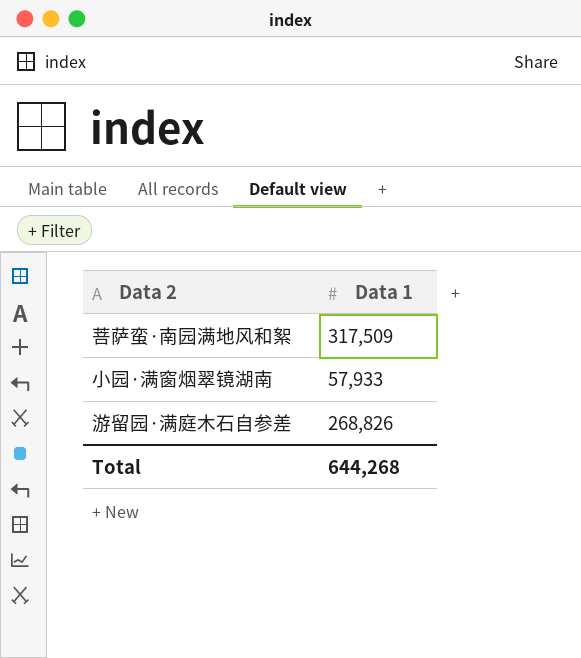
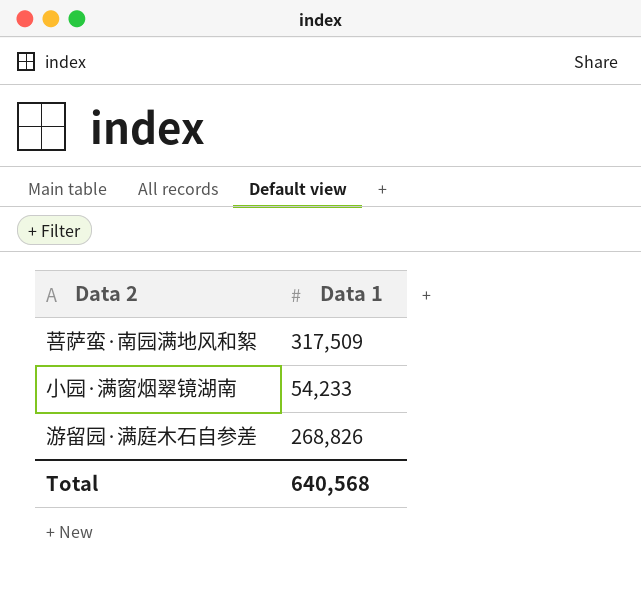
小园·满窗烟翠镜湖南 | Data 1: 57,933 -> 54,233
Total | Data 1: 644,268 -> 640,568

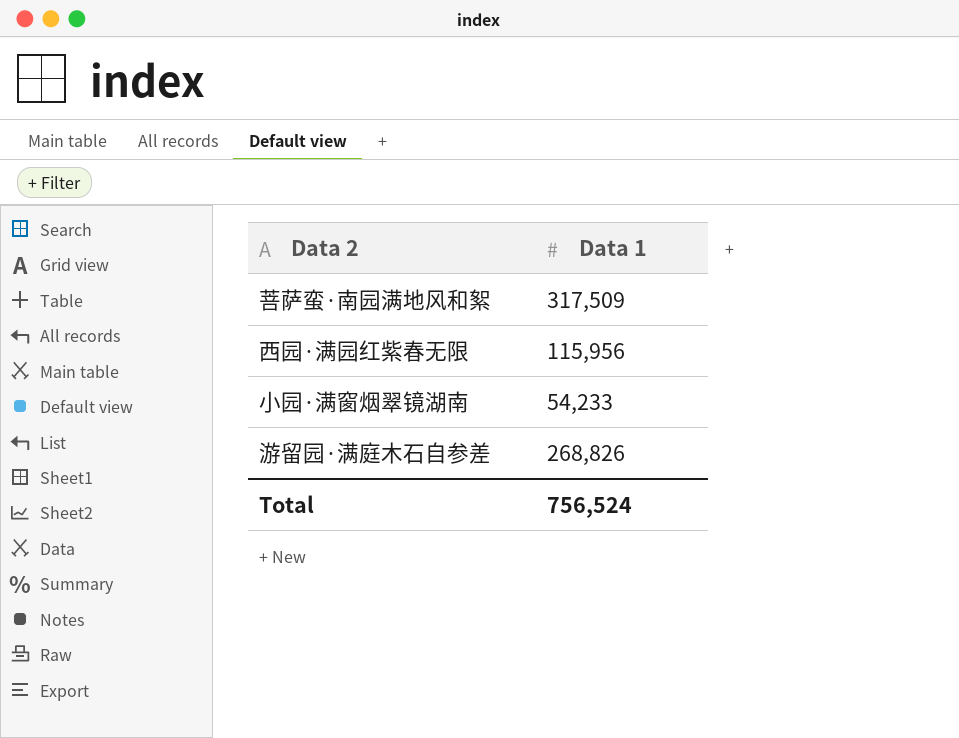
row 西园·满园红紫春无限: none -> 115,956
Total | Data 1: 640,568 -> 756,524

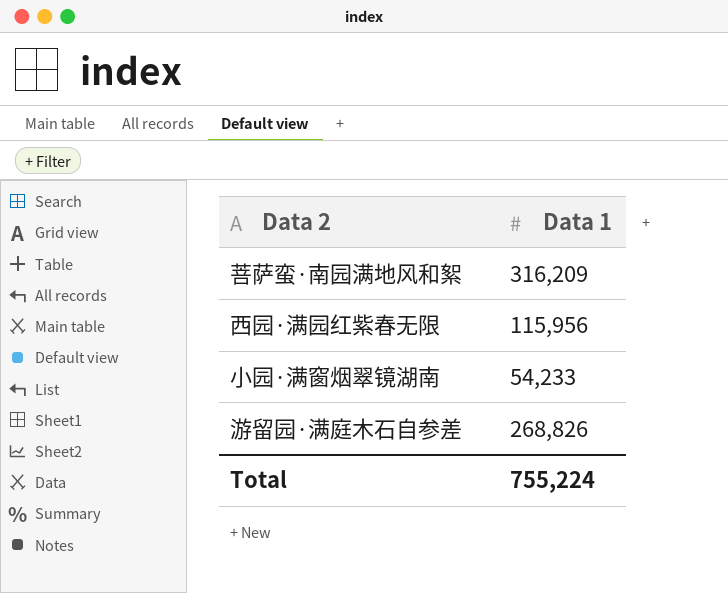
菩萨蛮·南园满地风和絮 | Data 1: 317,509 -> 316,209
Total | Data 1: 756,524 -> 755,224

